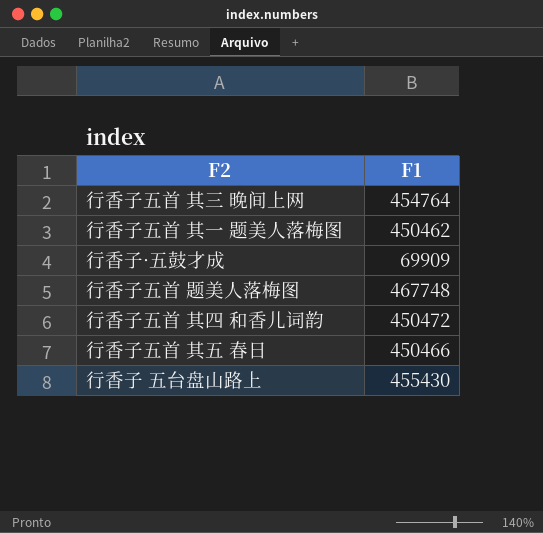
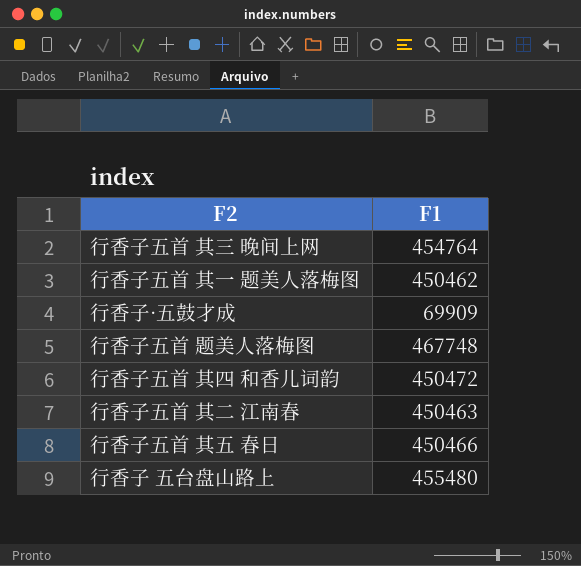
row 行香子五首 其二 江南春: none -> 450463
行香子 五台盘山路上 | F1: 455430 -> 455480

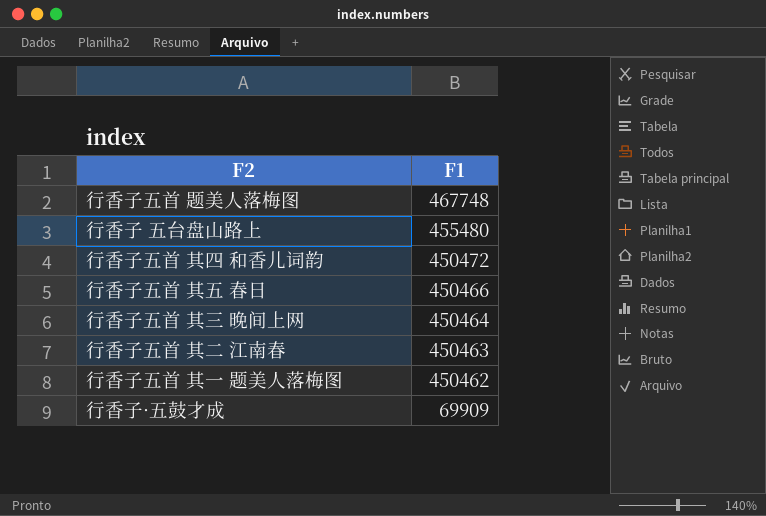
row order: none -> F1 descending
行香子五首 其三 晚间上网 | F1: 454764 -> 450464

